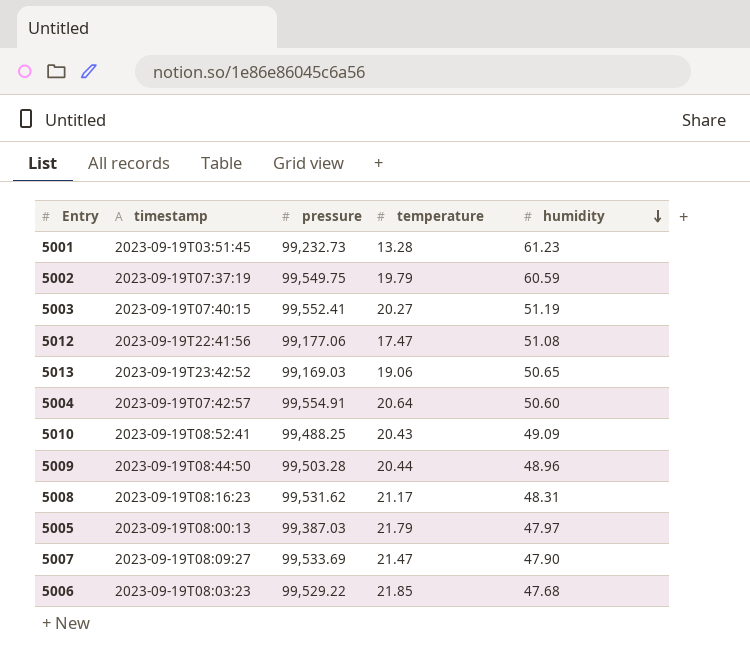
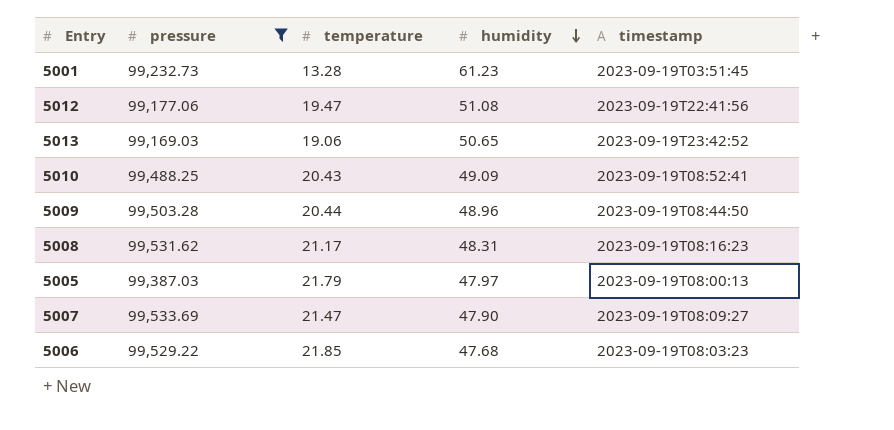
filter: none -> pressure <= 99,533.69
column timestamp | position: 2 -> 5
5012 | temperature: 17.47 -> 19.47

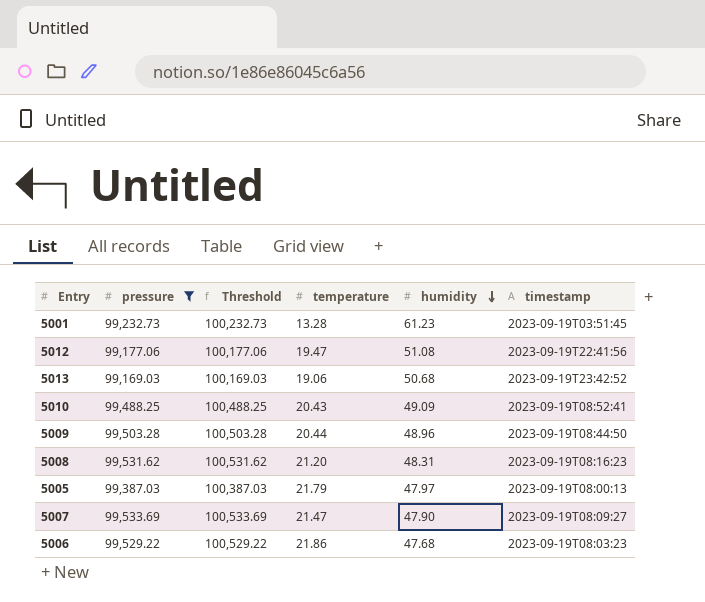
column Threshold | formula: none -> [pressure] + 1000
5013 | humidity: 50.65 -> 50.68
5008 | temperature: 21.17 -> 21.20
5006 | temperature: 21.85 -> 21.86

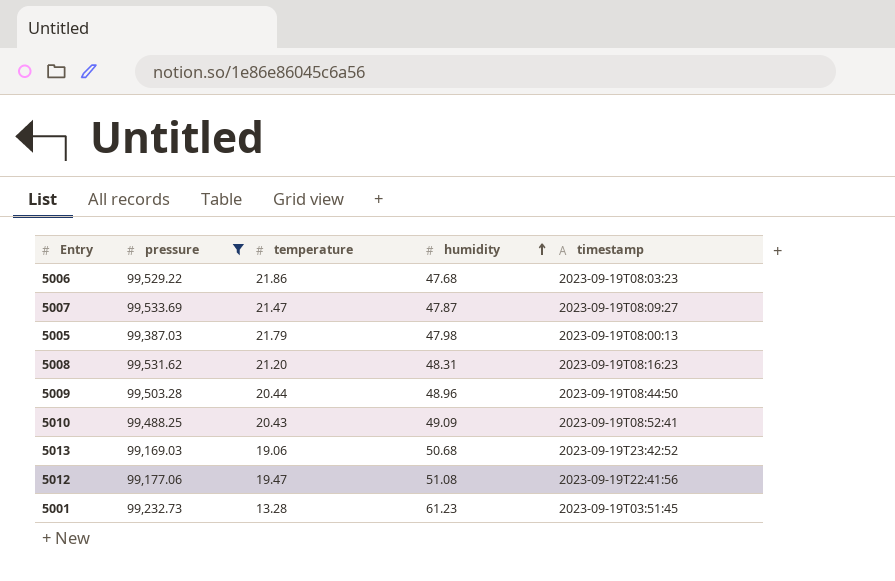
row order: humidity descending -> humidity ascending
column Threshold | formula: [pressure] + 1000 -> none
5007 | humidity: 47.90 -> 47.87
5005 | humidity: 47.97 -> 47.98

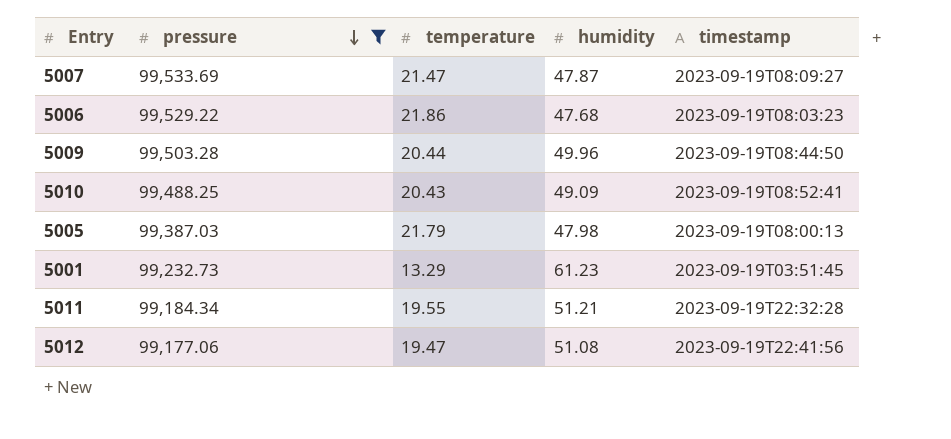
row order: humidity ascending -> pressure descending
row 5008: 99,531.62 | 21.20 | 48.31 | 2023-09-19T08:16:23 -> none
row 5013: 99,169.03 | 19.06 | 50.68 | 2023-09-19T23:42:52 -> none
5009 | humidity: 48.96 -> 49.96
5001 | temperature: 13.28 -> 13.29
row 5011: none -> 99,184.34 | 19.55 | 51.21 | 2023-09-19T22:32:28

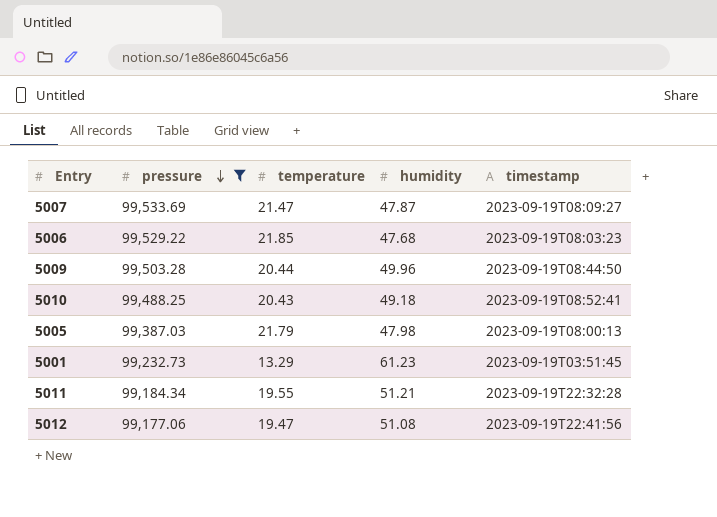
5006 | temperature: 21.86 -> 21.85
5010 | humidity: 49.09 -> 49.18

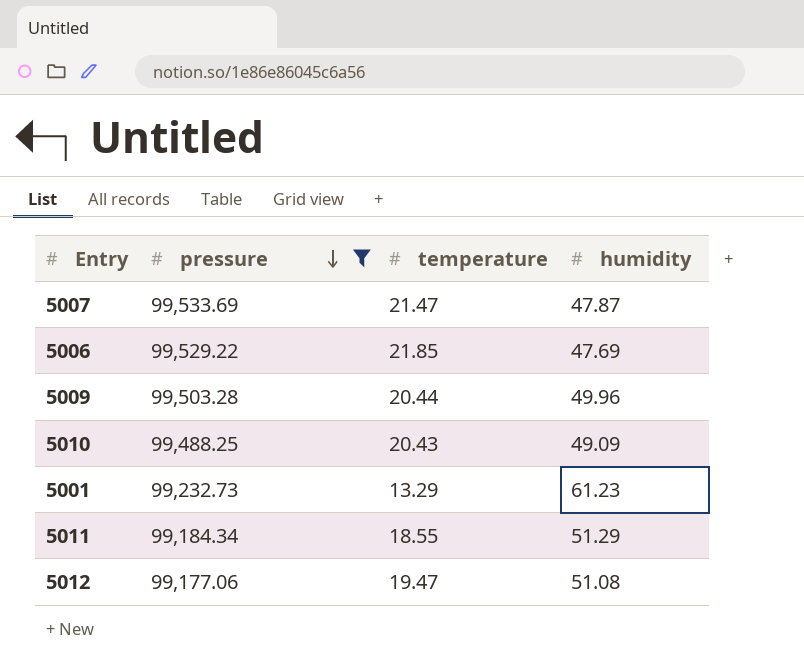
column timestamp | position: 5 -> none
row 5005: 99,387.03 | 21.79 | 47.98 | 2023-09-19T08:00:13 -> none
5006 | humidity: 47.68 -> 47.69
5010 | humidity: 49.18 -> 49.09
5011 | temperature: 19.55 -> 18.55
5011 | humidity: 51.21 -> 51.29

